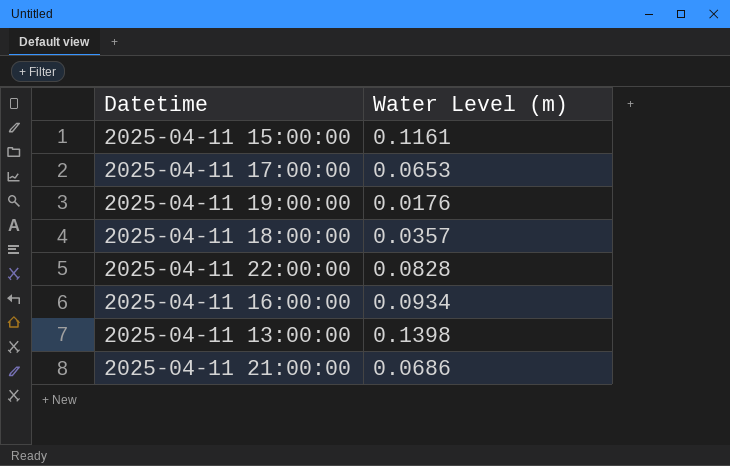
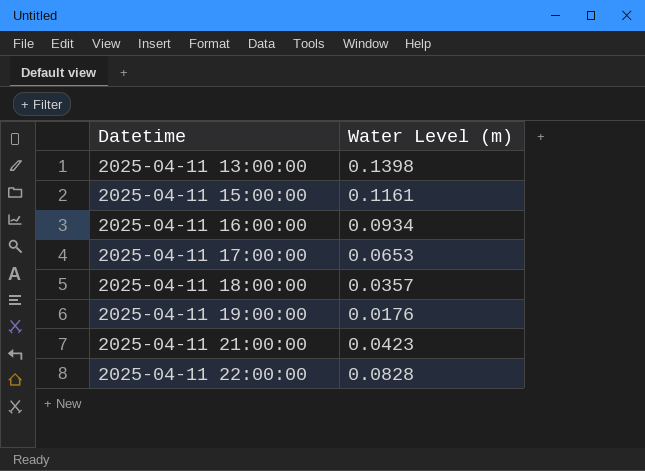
row order: none -> Datetime ascending
2025-04-11 21:00:00 | Water Level (m): 0.0686 -> 0.0423

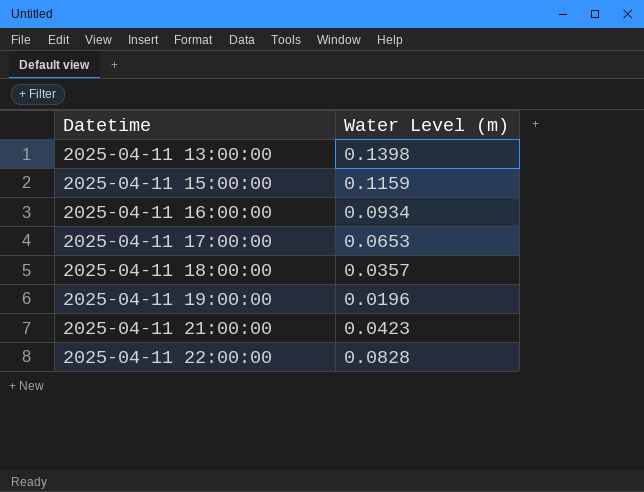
2025-04-11 15:00:00 | Water Level (m): 0.1161 -> 0.1159
2025-04-11 19:00:00 | Water Level (m): 0.0176 -> 0.0196

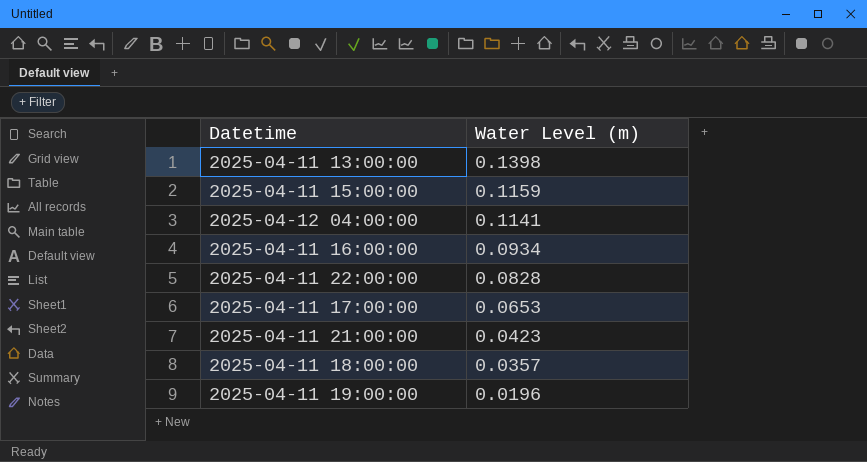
row order: Datetime ascending -> Water Level (m) descending
row 2025-04-12 04:00:00: none -> 0.1141

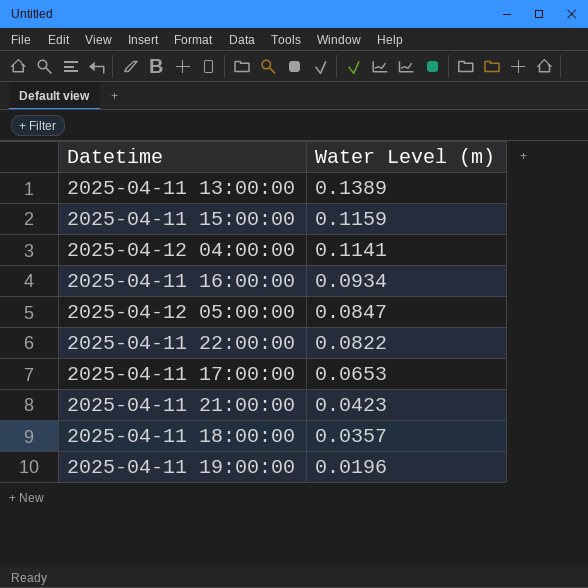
2025-04-11 13:00:00 | Water Level (m): 0.1398 -> 0.1389
row 2025-04-12 05:00:00: none -> 0.0847
2025-04-11 22:00:00 | Water Level (m): 0.0828 -> 0.0822

